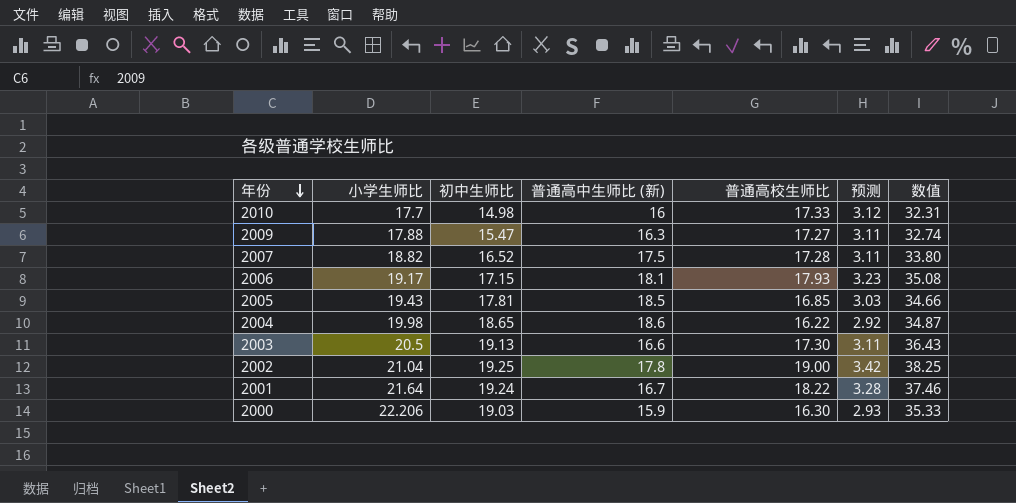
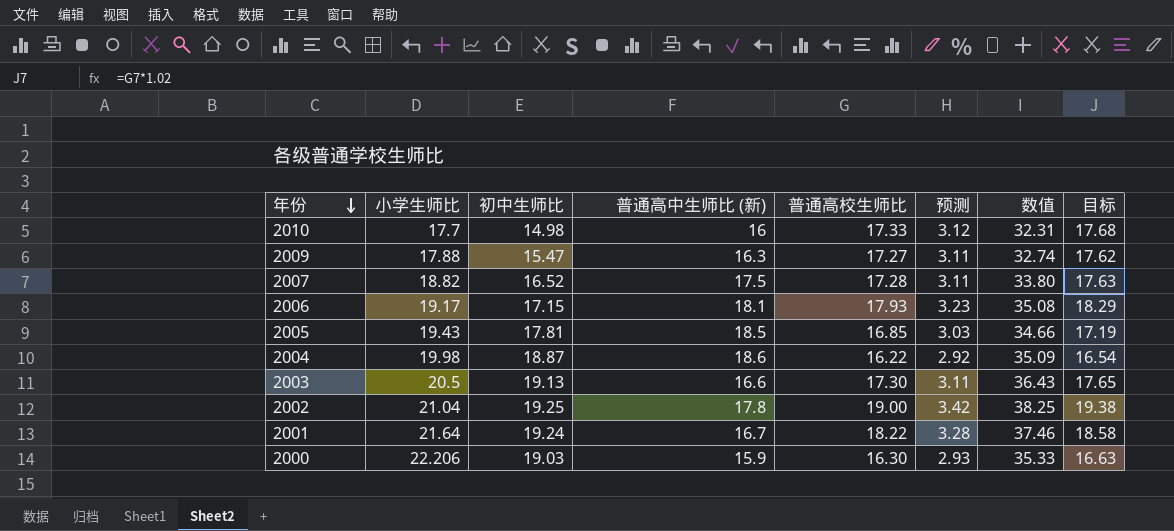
column 目标 | formula: none -> [普通高校生师比] * 1.02
2004 | 初中生师比: 18.65 -> 18.87
2004 | 数值: 34.87 -> 35.09

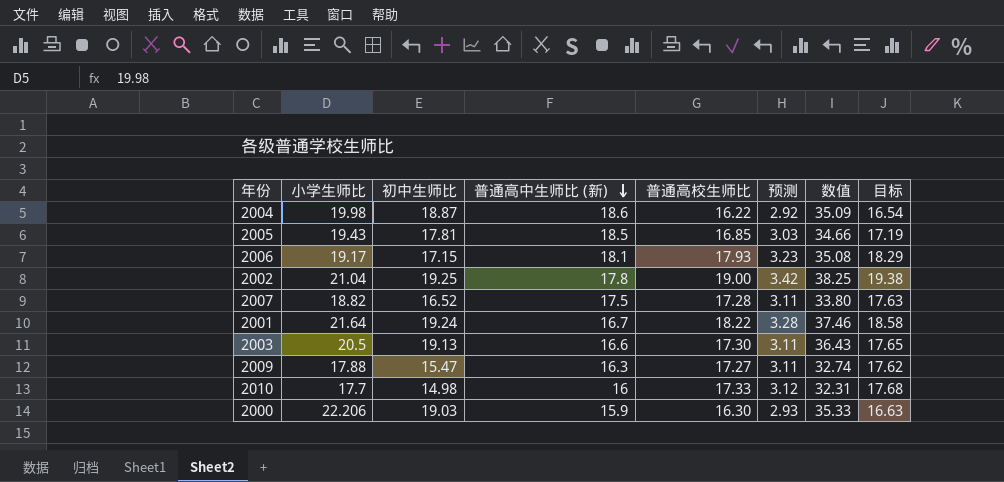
row order: 年份 descending -> 普通高中生师比 (新) descending

